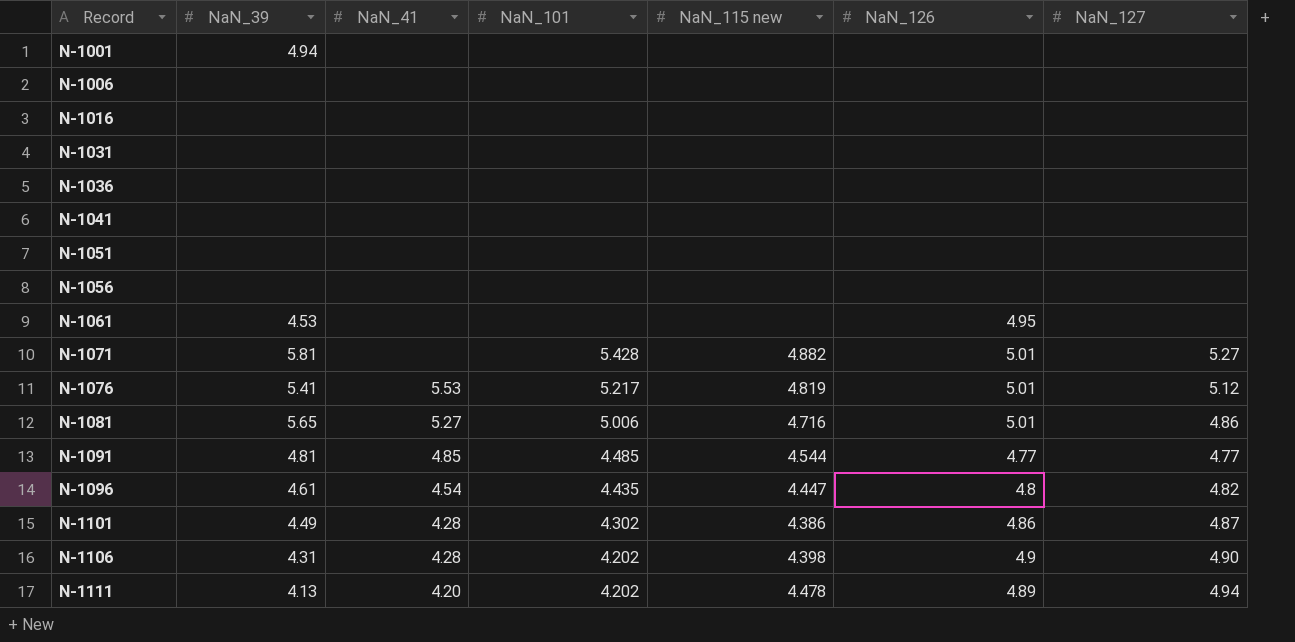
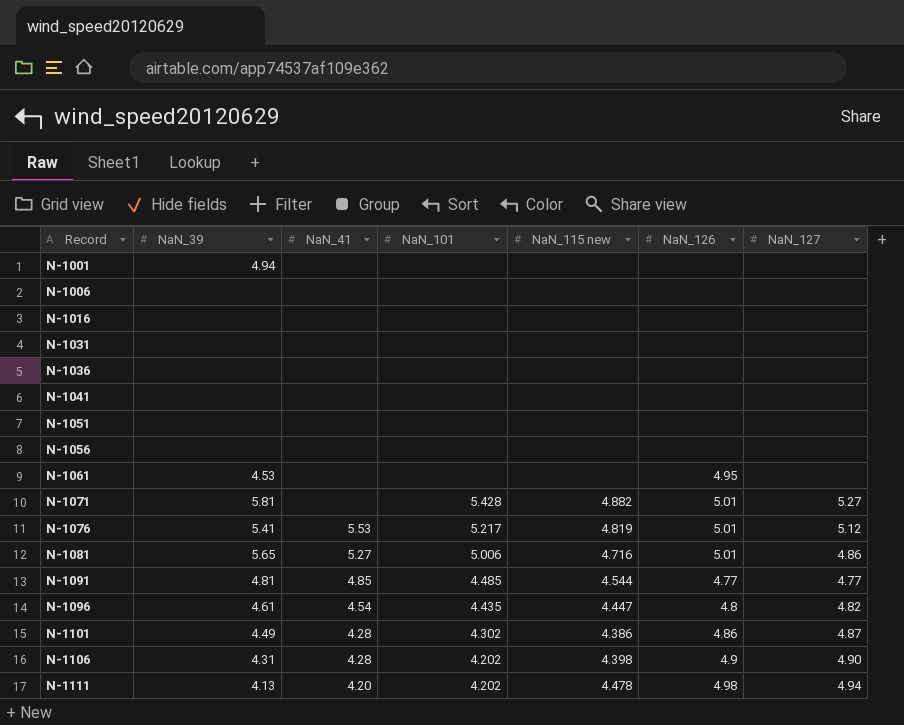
N-1111 | NaN_126: 4.89 -> 4.98

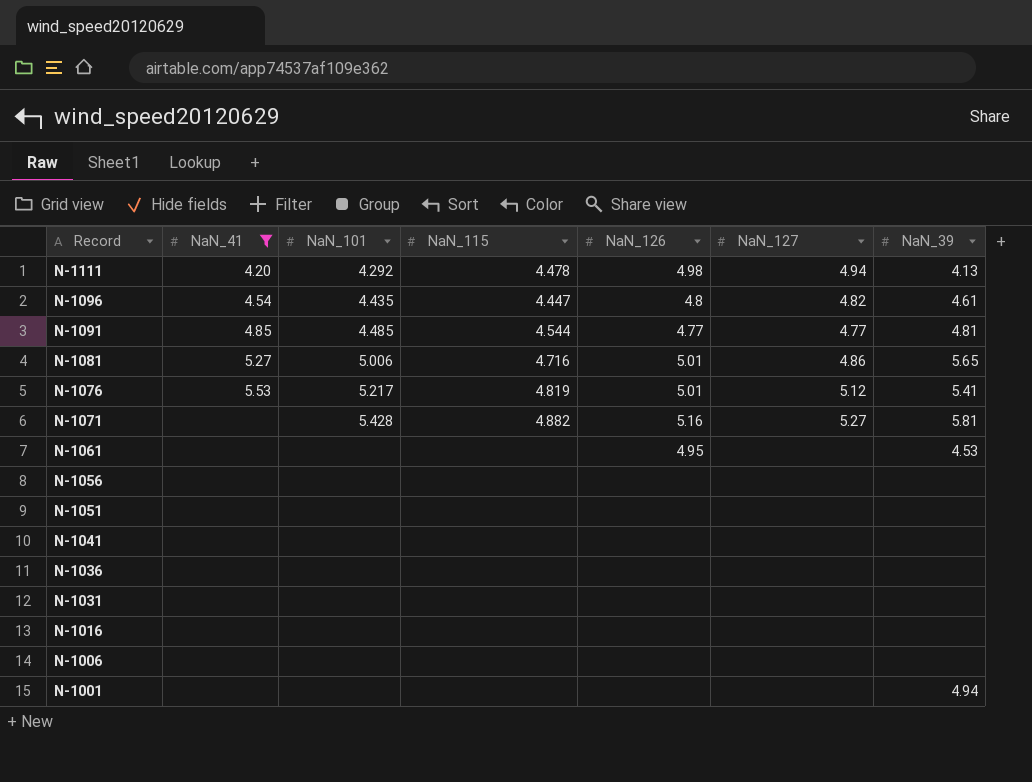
filter: none -> NaN_41 != 4.28
row order: Record ascending -> Record descending
column name: NaN_115 new -> NaN_115
column NaN_39 | position: 2 -> 7
N-1111 | NaN_101: 4.202 -> 4.292
N-1071 | NaN_126: 5.01 -> 5.16

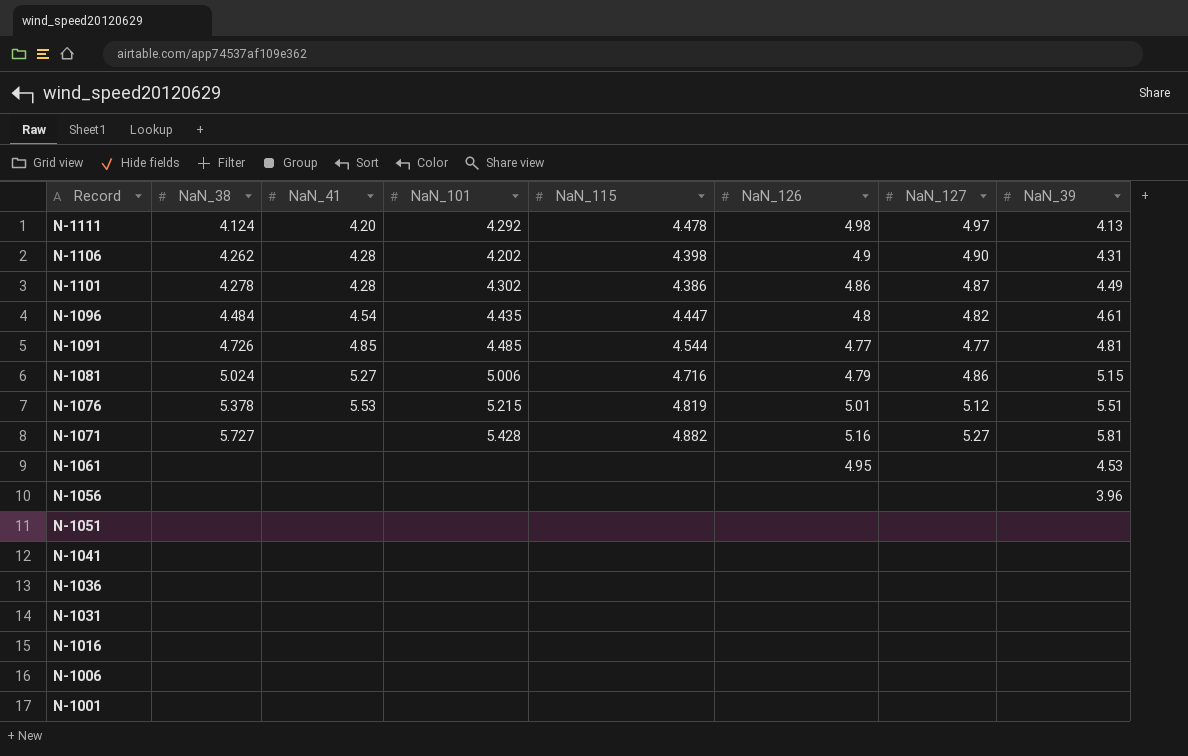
filter: NaN_41 != 4.28 -> none
column NaN_38 | position: none -> 2
N-1111 | NaN_127: 4.94 -> 4.97
N-1081 | NaN_126: 5.01 -> 4.79
N-1081 | NaN_39: 5.65 -> 5.15
N-1076 | NaN_101: 5.217 -> 5.215
N-1076 | NaN_39: 5.41 -> 5.51
N-1056 | NaN_39: none -> 3.96
N-1001 | NaN_39: 4.94 -> none

